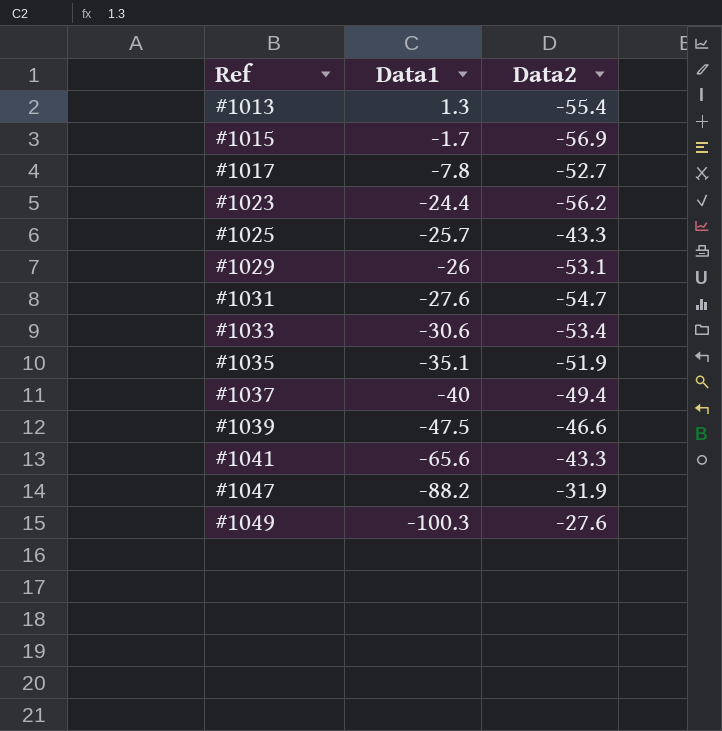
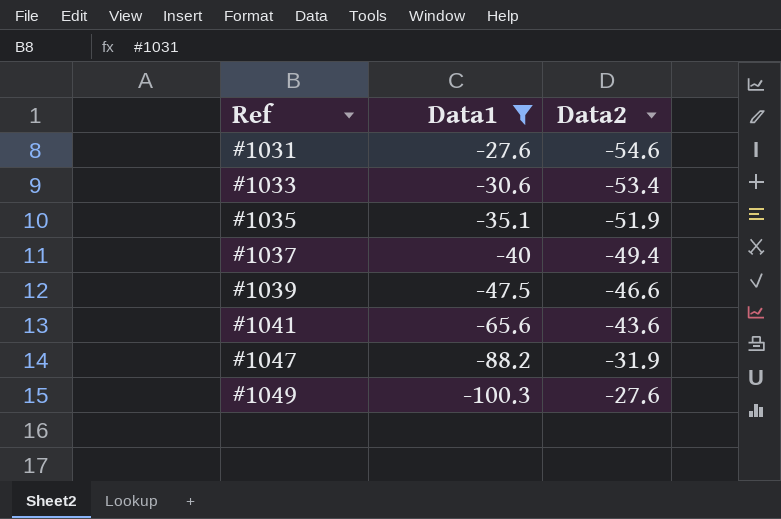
filter: none -> Data1 <= -27.6
#1031 | Data2: -54.7 -> -54.6
#1041 | Data2: -43.3 -> -43.6

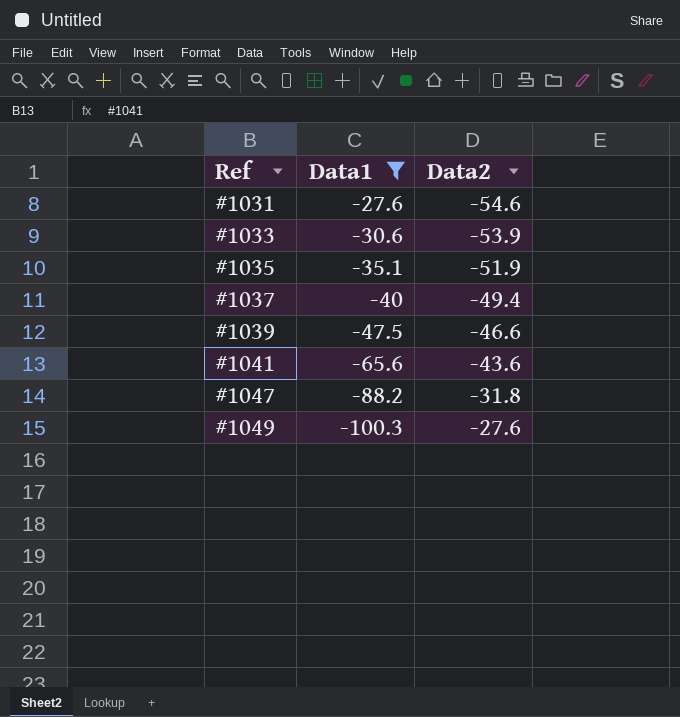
#1033 | Data2: -53.4 -> -53.9
#1047 | Data2: -31.9 -> -31.8

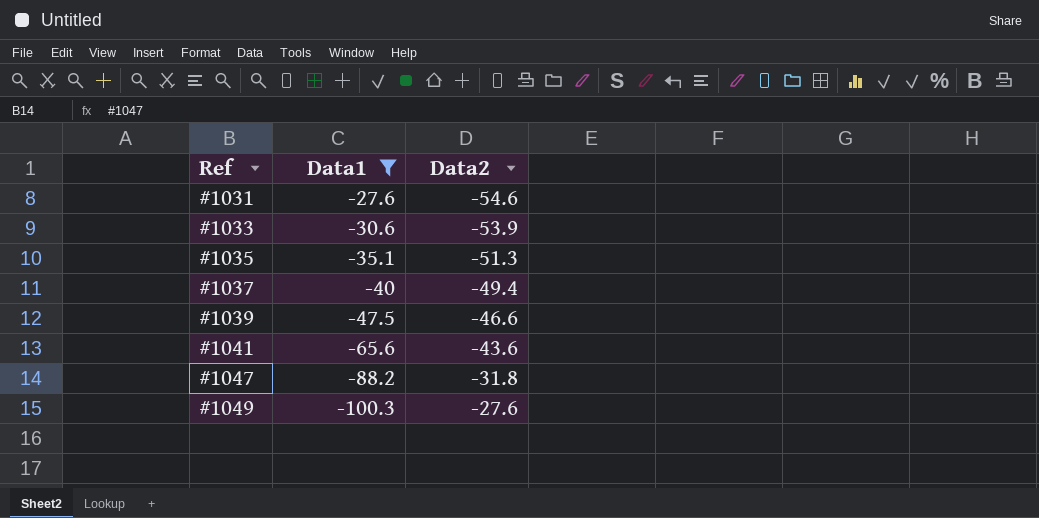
#1035 | Data2: -51.9 -> -51.3

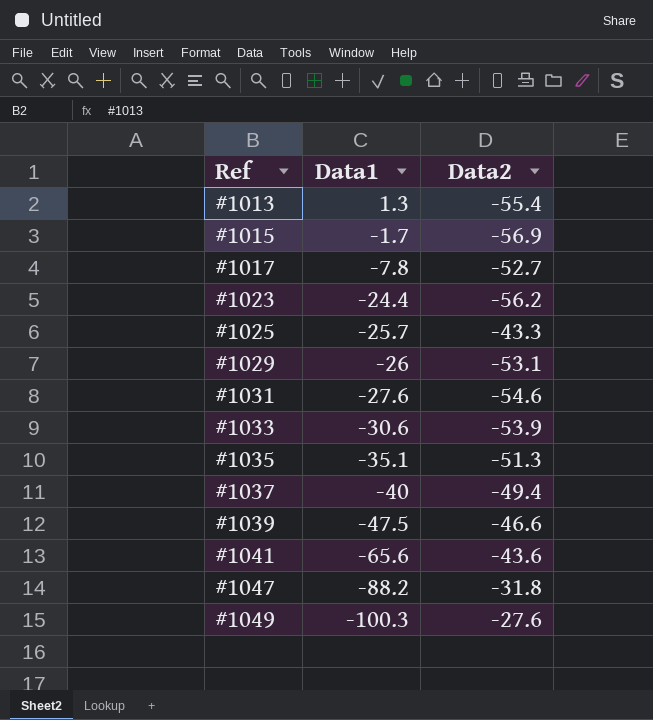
filter: Data1 <= -27.6 -> none

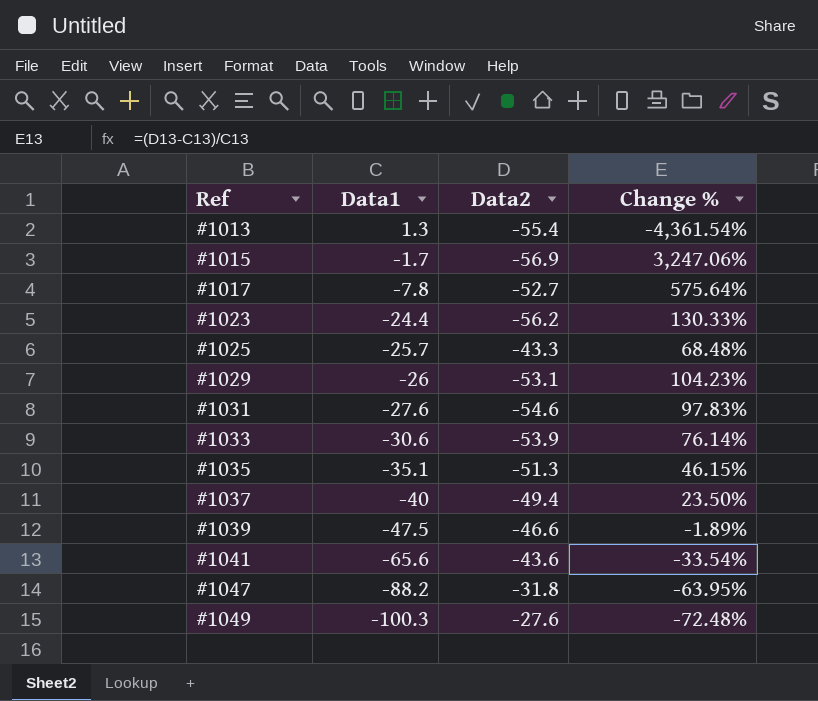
column Change % | formula: none -> ([Data2] - [Data1]) / [Data1]

